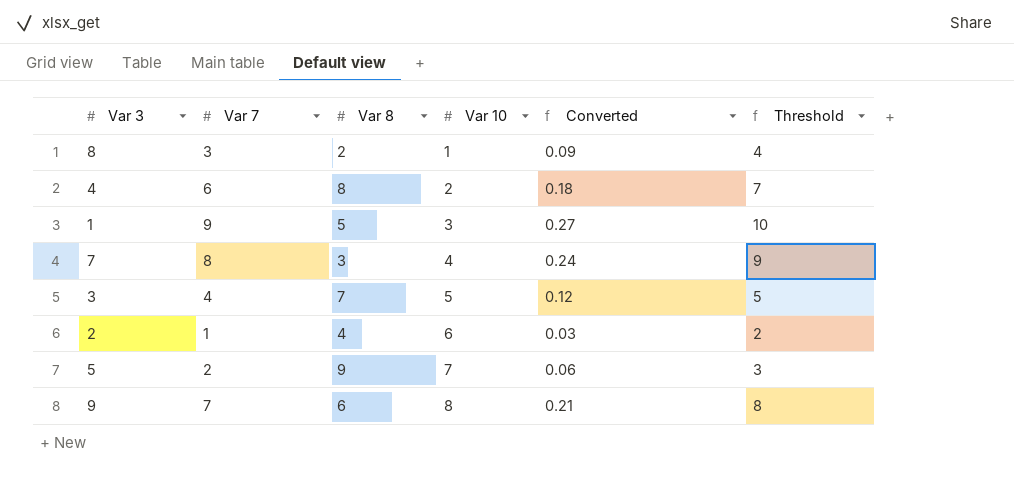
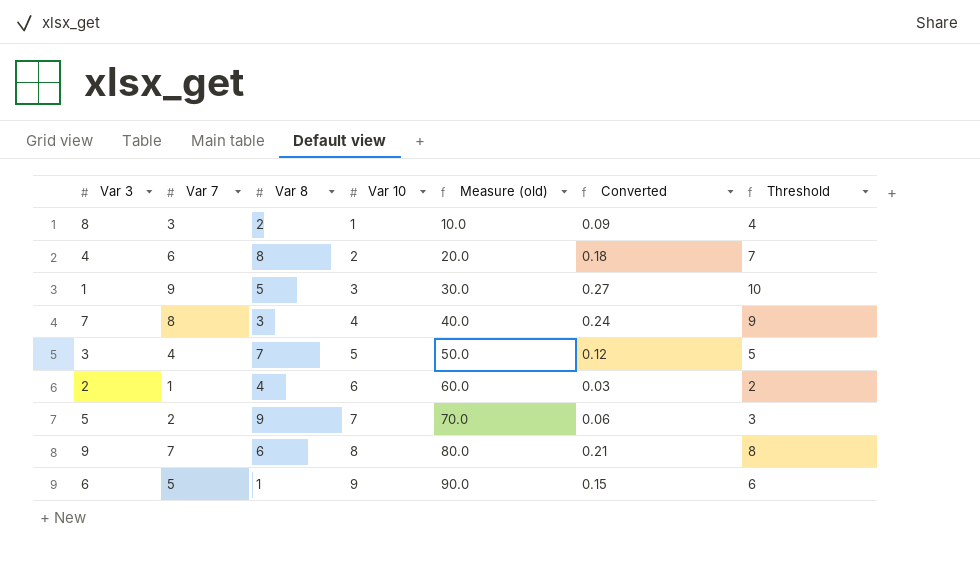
column Measure (old) | formula: none -> [Var 10] * 10
row 6: none -> 5 | 1 | 9 | 90.0 | 0.15 | 6

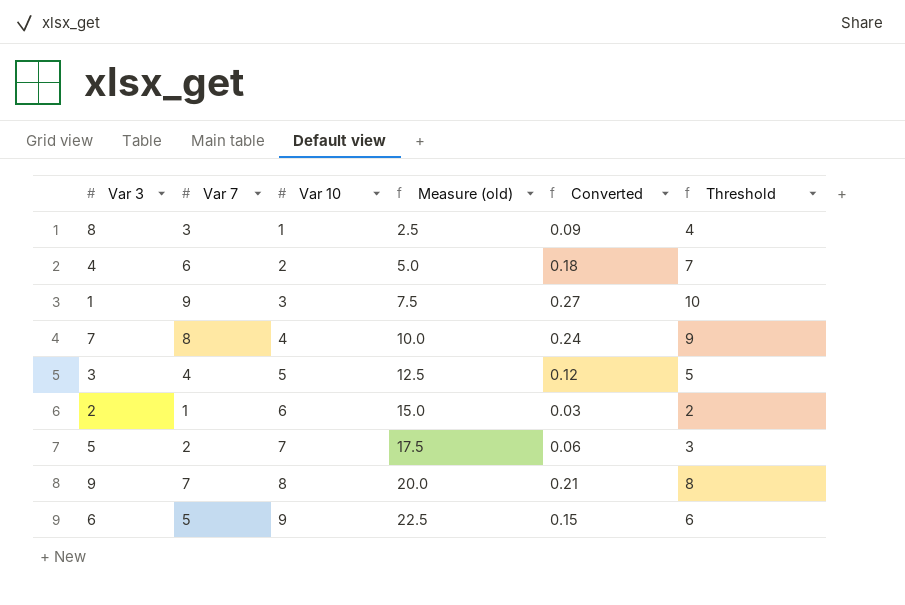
column Var 8 | position: 3 -> none
column Measure (old) | formula: [Var 10] * 10 -> [Var 10] * 2.5

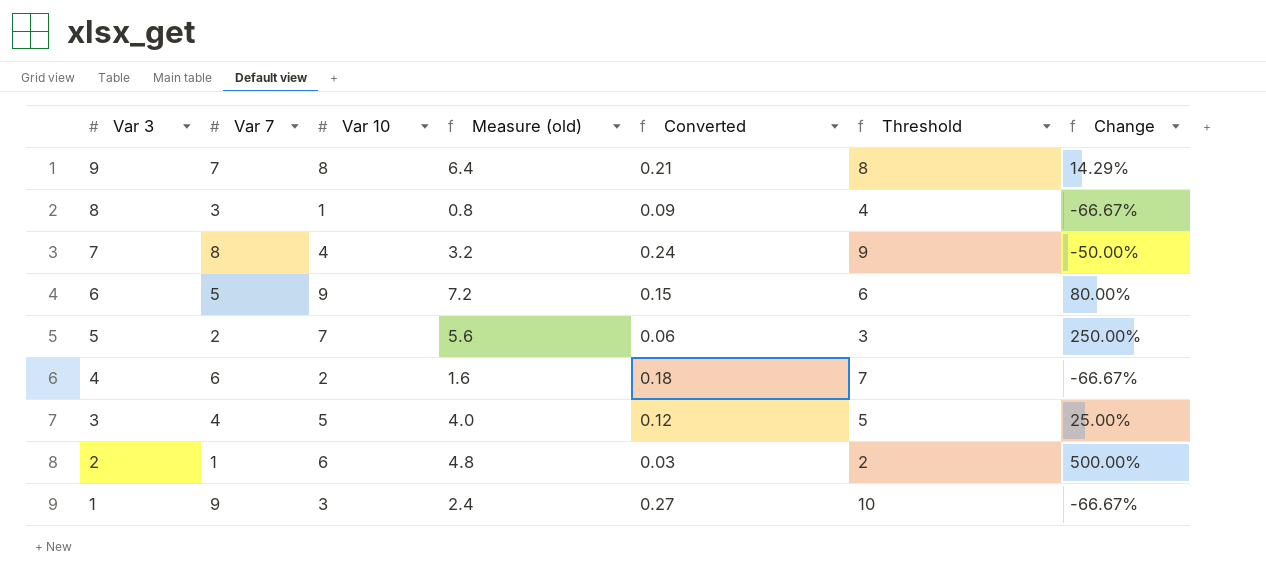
row order: Var 10 ascending -> Var 3 descending
column Measure (old) | formula: [Var 10] * 2.5 -> [Var 10] * 0.8
column Change | formula: none -> ([Var 10] - [Var 7]) / [Var 7]

